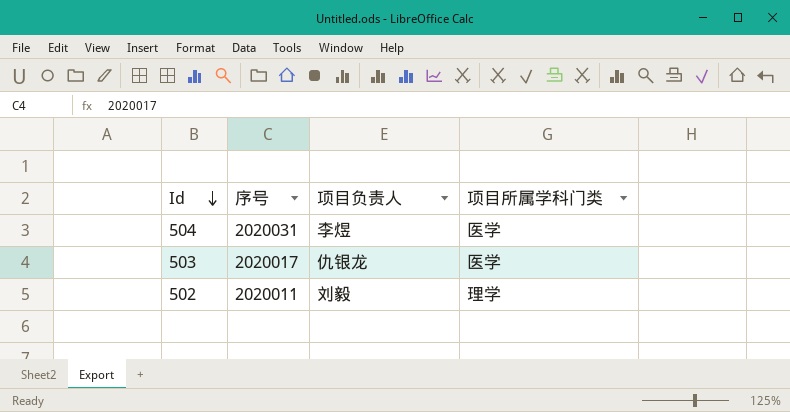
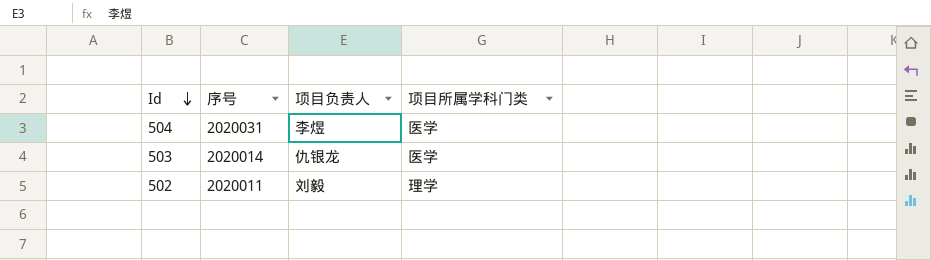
503 | 序号: 2020017 -> 2020014

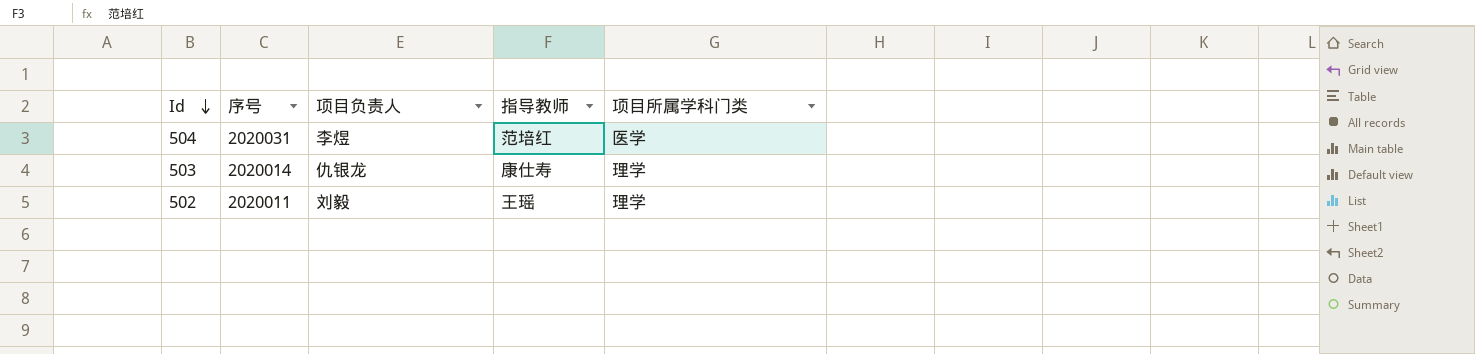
column 指导教师 | position: none -> 4
503 | 项目所属学科门类: 医学 -> 理学

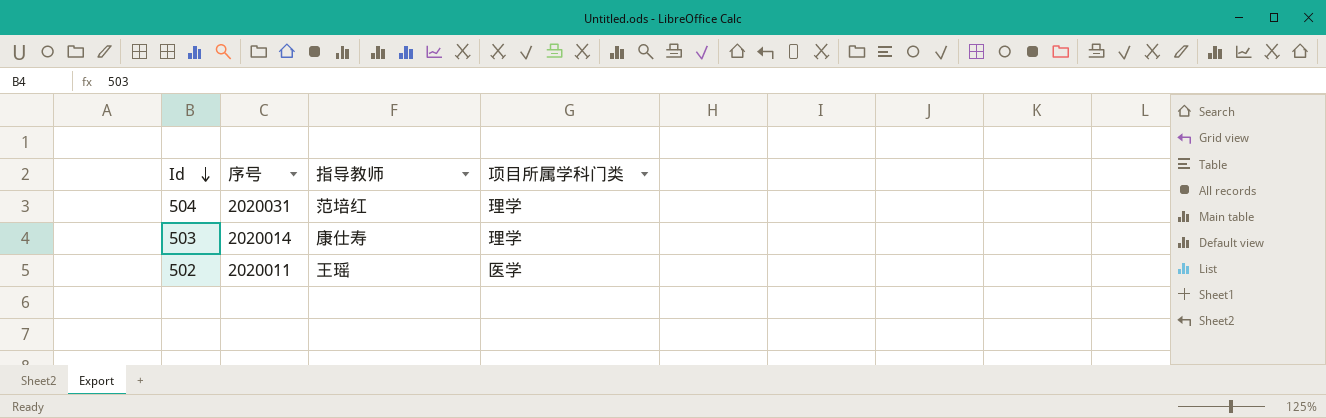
column 项目负责人 | position: 3 -> none
504 | 项目所属学科门类: 医学 -> 理学
502 | 项目所属学科门类: 理学 -> 医学

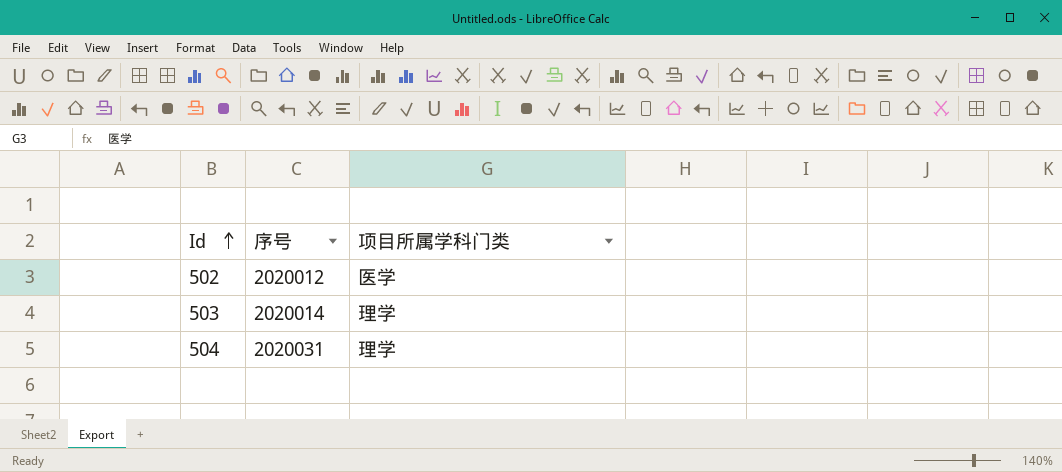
row order: Id descending -> Id ascending
column 指导教师 | position: 3 -> none
502 | 序号: 2020011 -> 2020012

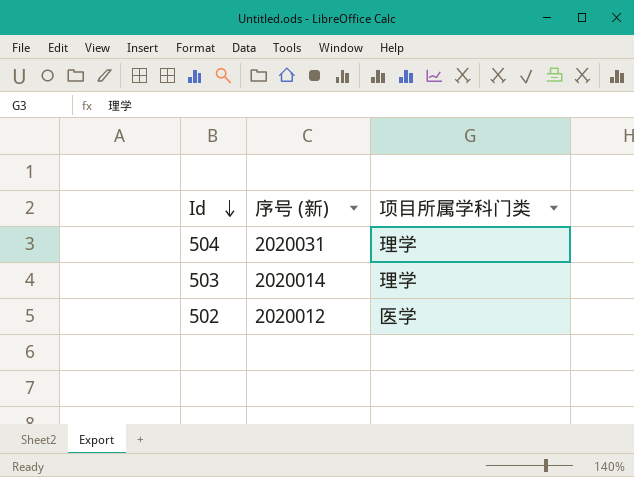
row order: Id ascending -> Id descending
column name: 序号 -> 序号 (新)

